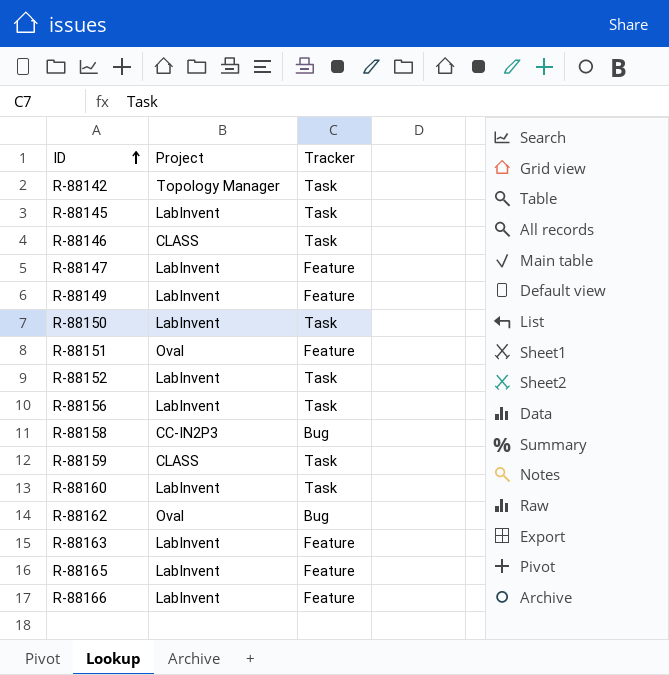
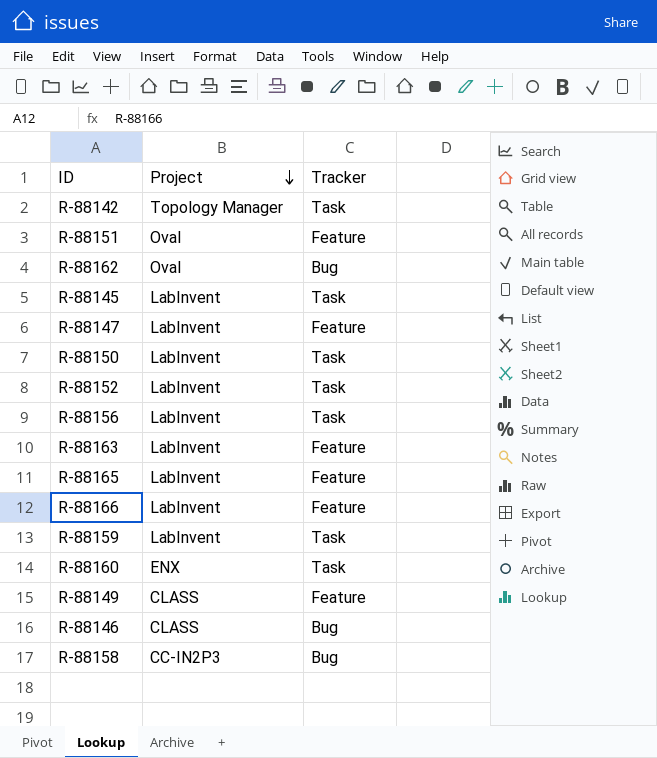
row order: ID ascending -> Project descending
R-88159 | Project: CLASS -> LabInvent
R-88160 | Project: LabInvent -> ENX
R-88149 | Project: LabInvent -> CLASS
R-88146 | Tracker: Task -> Bug

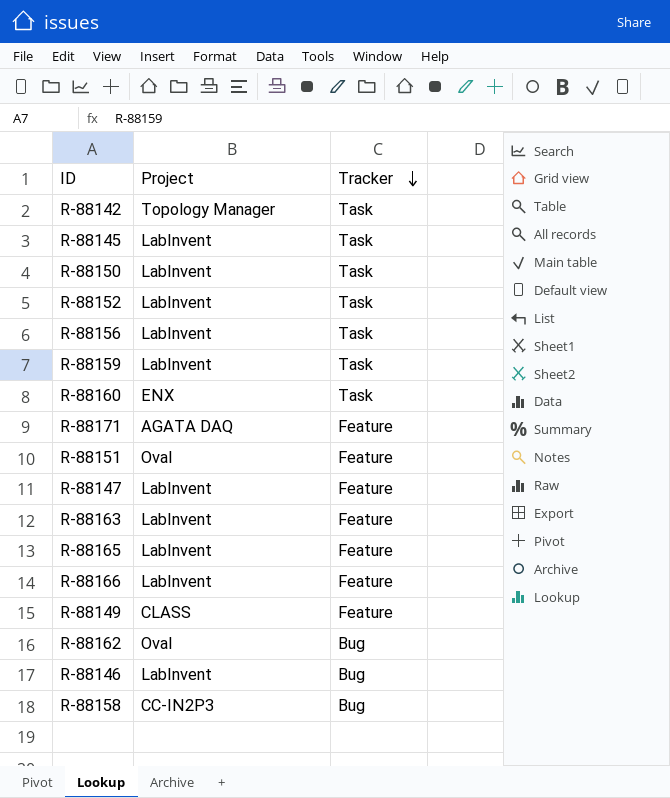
row order: Project descending -> Tracker descending
row R-88171: none -> AGATA DAQ | Feature
R-88146 | Project: CLASS -> LabInvent

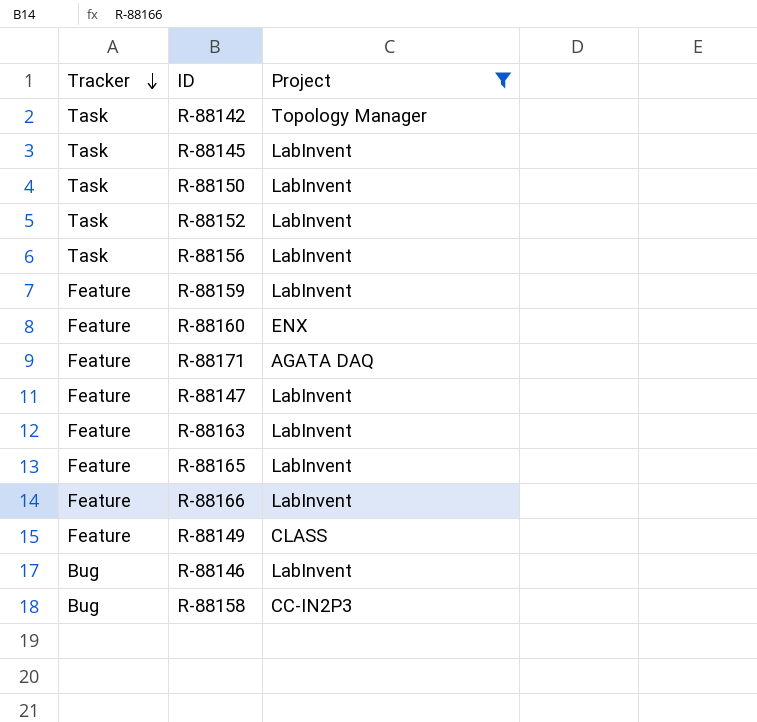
filter: none -> Project != Oval
column Tracker | position: 3 -> 1
R-88159 | Tracker: Task -> Feature
R-88160 | Tracker: Task -> Feature

